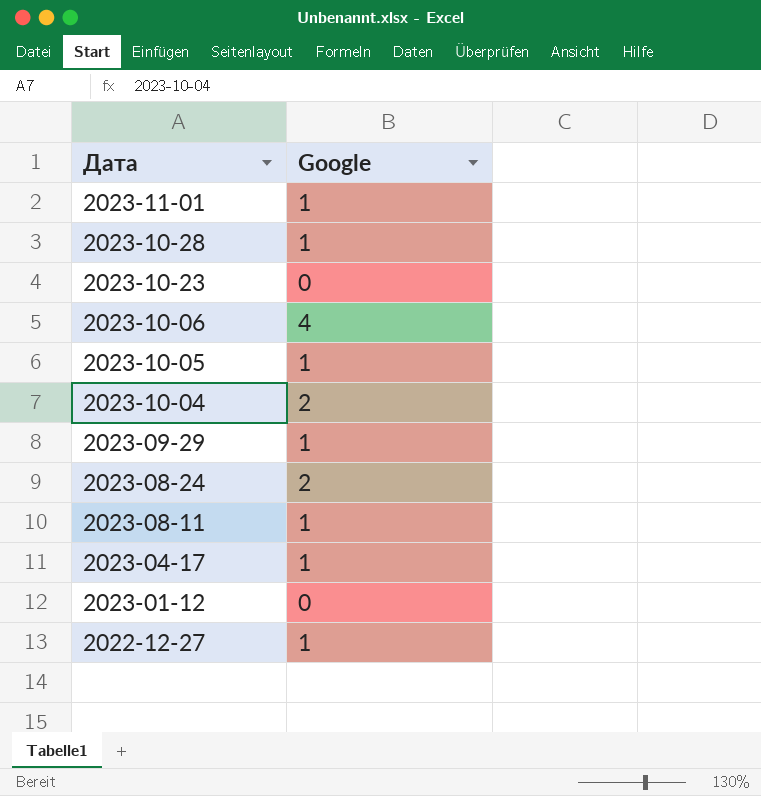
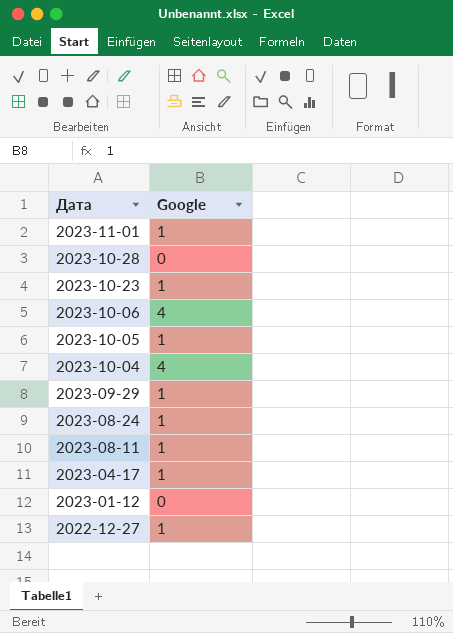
2023-10-28 | Google: 1 -> 0
2023-10-23 | Google: 0 -> 1
2023-10-04 | Google: 2 -> 4
2023-08-24 | Google: 2 -> 1

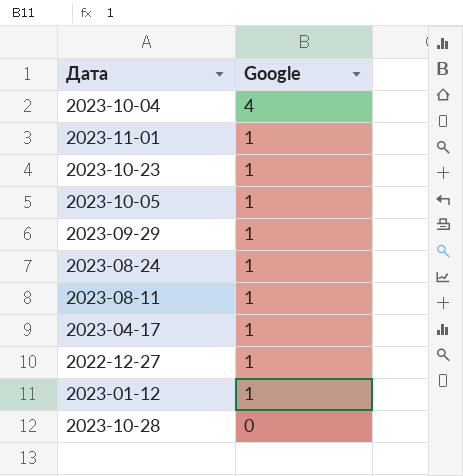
row order: Дата descending -> Google descending
row 2023-10-06: 4 -> none
2023-01-12 | Google: 0 -> 1

